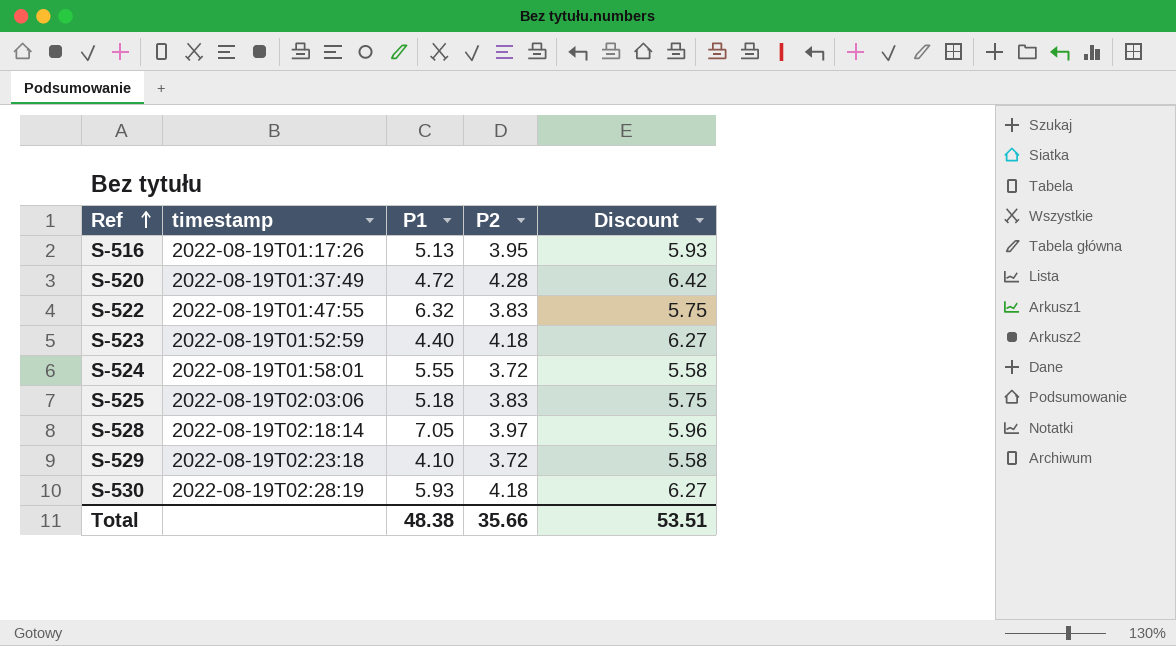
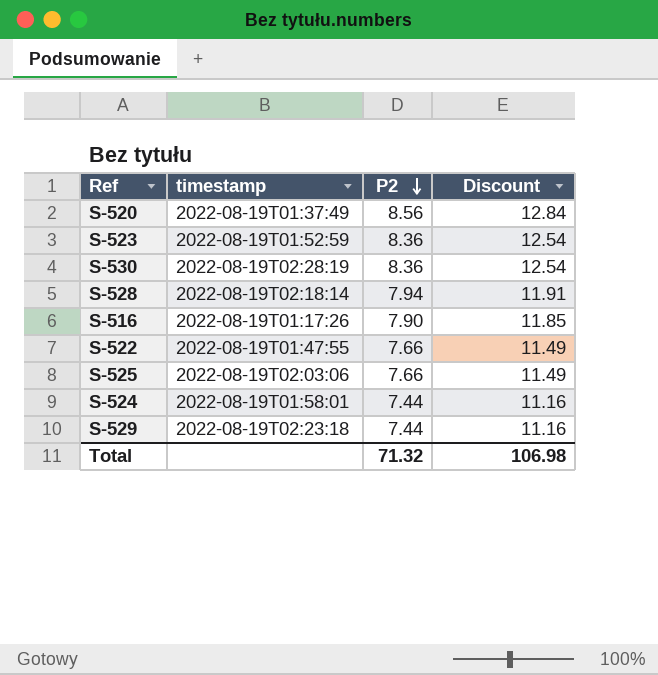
row order: Ref ascending -> P2 descending
column P1 | position: 3 -> none
S-520 | P2: 4.28 -> 8.56
S-520 | Discount: 6.42 -> 12.84
S-523 | P2: 4.18 -> 8.36
S-523 | Discount: 6.27 -> 12.54
S-530 | P2: 4.18 -> 8.36
S-530 | Discount: 6.27 -> 12.54
S-528 | P2: 3.97 -> 7.94
S-528 | Discount: 5.96 -> 11.91
S-516 | P2: 3.95 -> 7.90
S-516 | Discount: 5.93 -> 11.85
S-522 | P2: 3.83 -> 7.66
S-522 | Discount: 5.75 -> 11.49
S-525 | P2: 3.83 -> 7.66
S-525 | Discount: 5.75 -> 11.49
S-524 | P2: 3.72 -> 7.44
S-524 | Discount: 5.58 -> 11.16
S-529 | P2: 3.72 -> 7.44
S-529 | Discount: 5.58 -> 11.16
Total | P2: 35.66 -> 71.32
Total | Discount: 53.51 -> 106.98

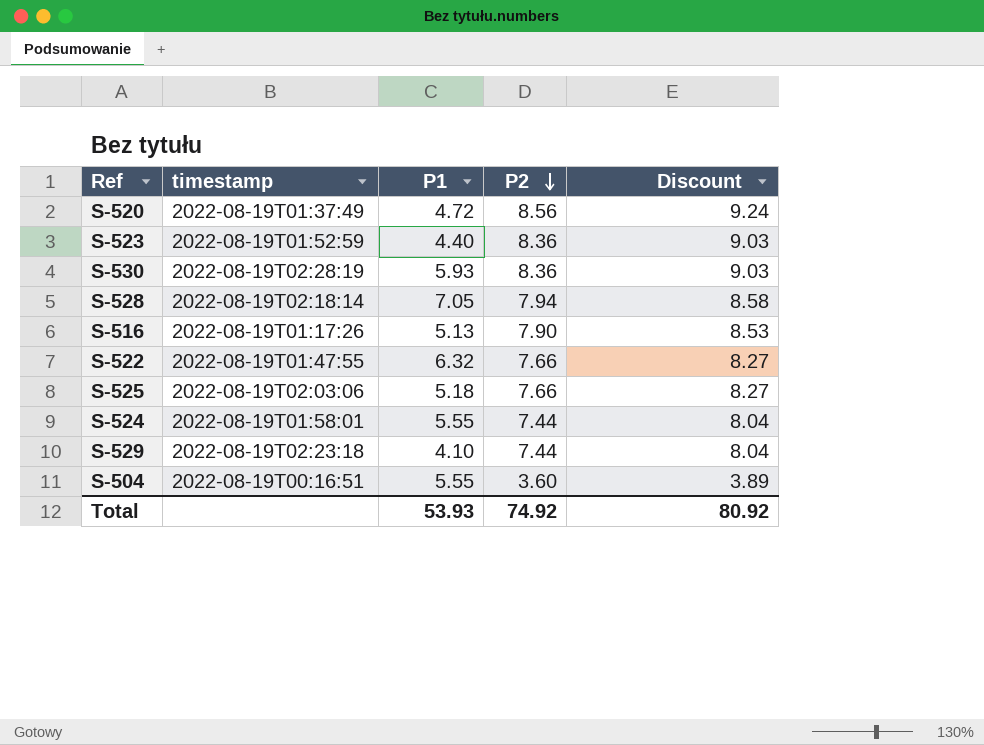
column P1 | position: none -> 3
column Discount | formula: [P2] * 1.5 -> [P2] * 1.08
row S-504: none -> 2022-08-19T00:16:51 | 5.55 | 3.60 | 3.89
Total | P2: 71.32 -> 74.92
Total | Discount: 106.98 -> 80.92

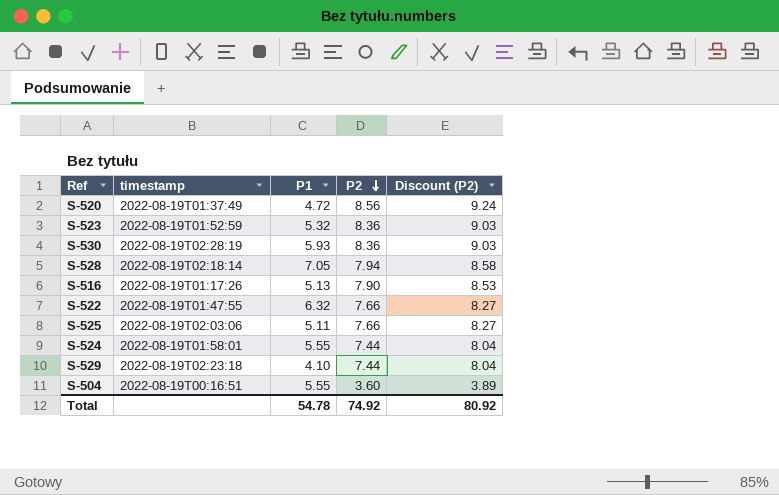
column name: Discount -> Discount (P2)
S-523 | P1: 4.40 -> 5.32
S-525 | P1: 5.18 -> 5.11
Total | P1: 53.93 -> 54.78

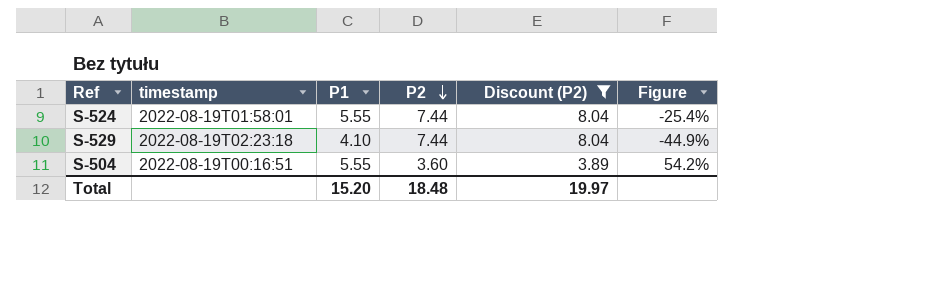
filter: none -> Discount (P2) <= 8.04
column Figure | formula: none -> ([P1] - [P2]) / [P2]
Total | P1: 54.78 -> 15.20
Total | P2: 74.92 -> 18.48
Total | Discount (P2): 80.92 -> 19.97

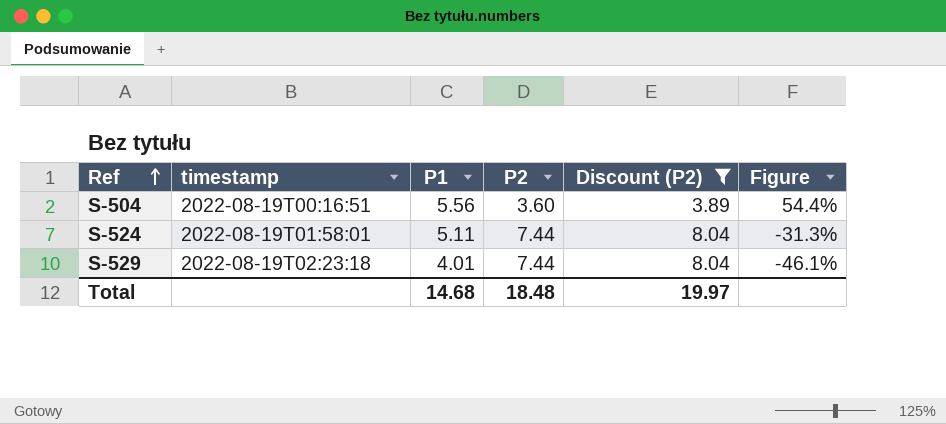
row order: P2 descending -> Ref ascending
S-504 | P1: 5.55 -> 5.56
S-504 | Figure: 54.2% -> 54.4%
S-524 | P1: 5.55 -> 5.11
S-524 | Figure: -25.4% -> -31.3%
S-529 | P1: 4.10 -> 4.01
S-529 | Figure: -44.9% -> -46.1%
Total | P1: 15.20 -> 14.68

